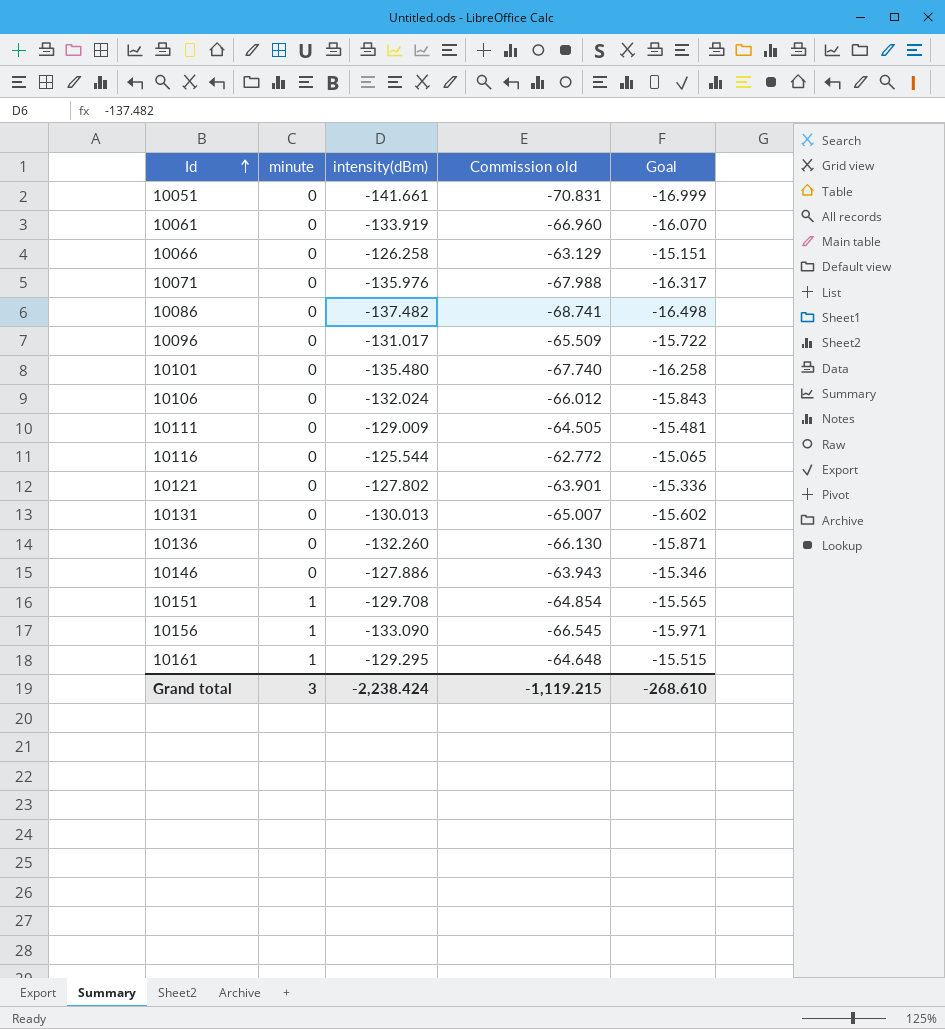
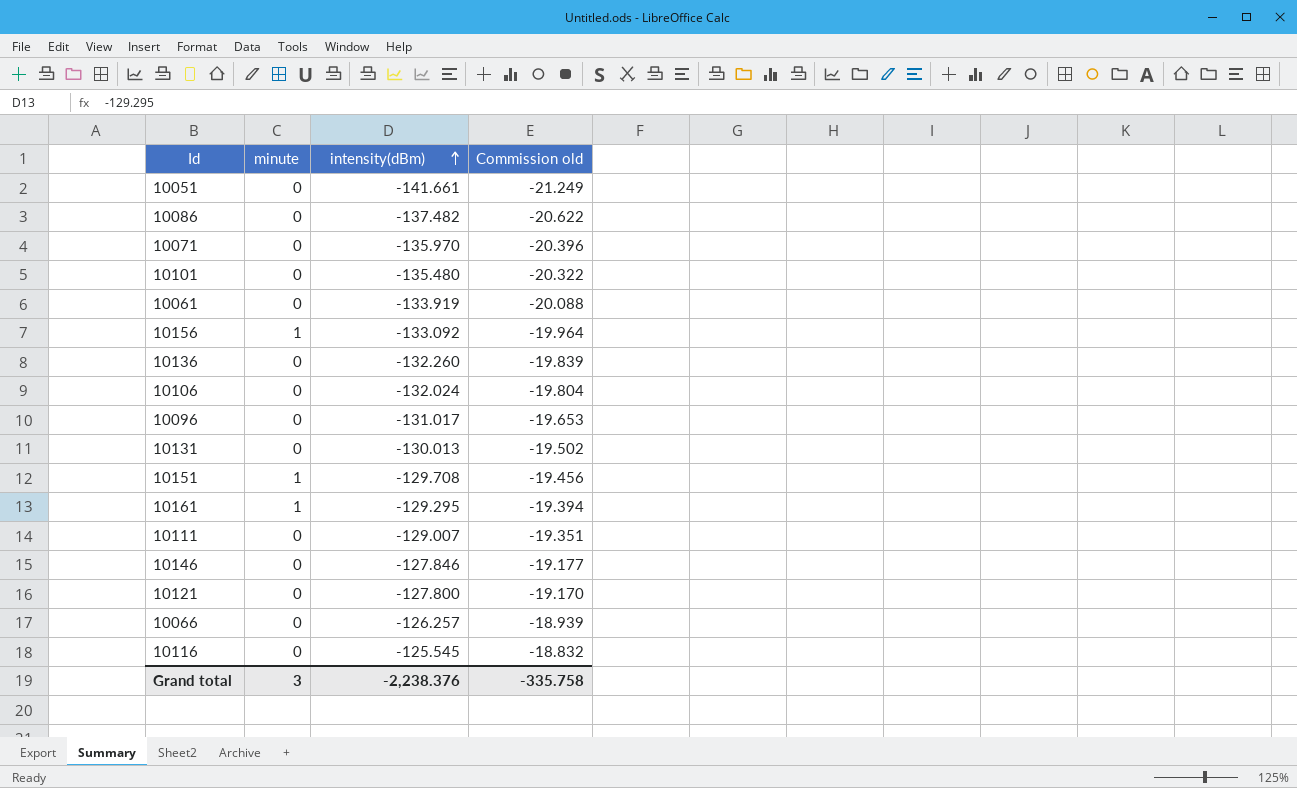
row order: Id ascending -> intensity(dBm) ascending
column Goal | formula: [intensity(dBm)] * 0.12 -> none
column Commission old | formula: [intensity(dBm)] * 0.5 -> [intensity(dBm)] * 0.15
10071 | intensity(dBm): -135.976 -> -135.970
10156 | intensity(dBm): -133.090 -> -133.092
10111 | intensity(dBm): -129.009 -> -129.007
10146 | intensity(dBm): -127.886 -> -127.846
10121 | intensity(dBm): -127.802 -> -127.800
10066 | intensity(dBm): -126.258 -> -126.257
10116 | intensity(dBm): -125.544 -> -125.545
Grand total | intensity(dBm): -2,238.424 -> -2,238.376
Grand total | Commission old: -1,119.215 -> -335.758

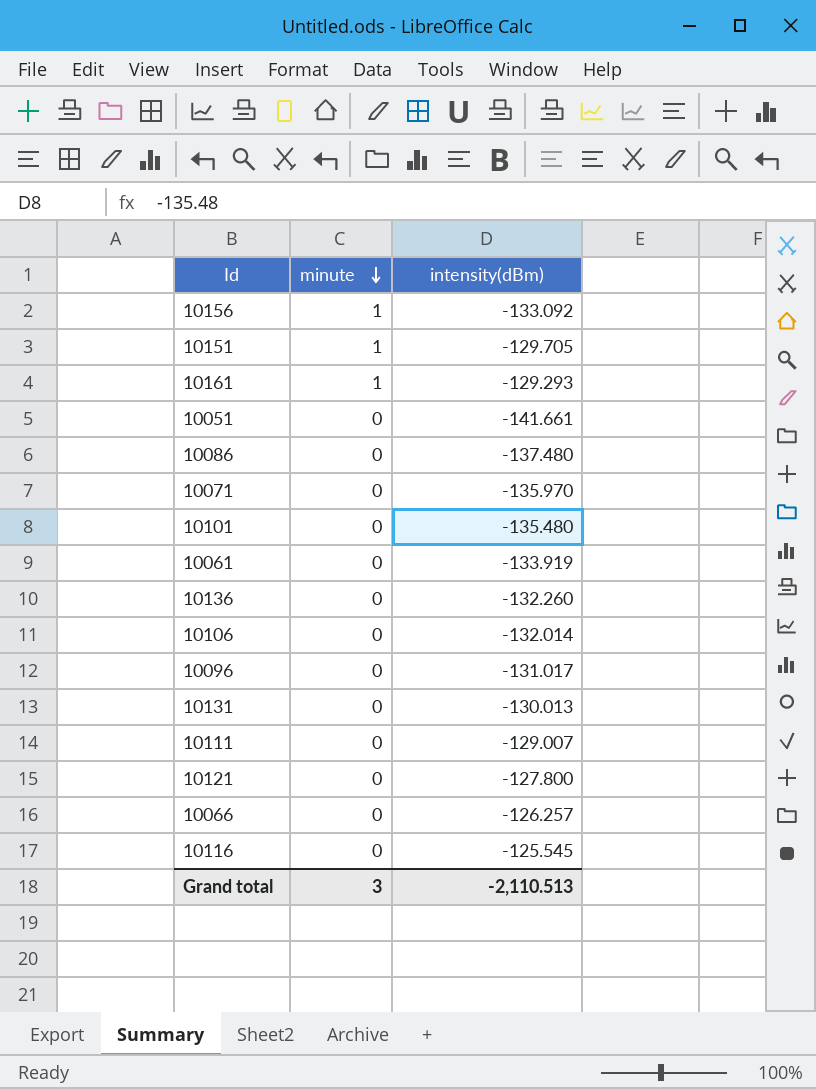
row order: intensity(dBm) ascending -> minute descending
column Commission old | formula: [intensity(dBm)] * 0.15 -> none
row 10146: 0 | -127.846 | -19.177 -> none
10151 | intensity(dBm): -129.708 -> -129.705
10161 | intensity(dBm): -129.295 -> -129.293
10086 | intensity(dBm): -137.482 -> -137.480
10106 | intensity(dBm): -132.024 -> -132.014
Grand total | intensity(dBm): -2,238.376 -> -2,110.513

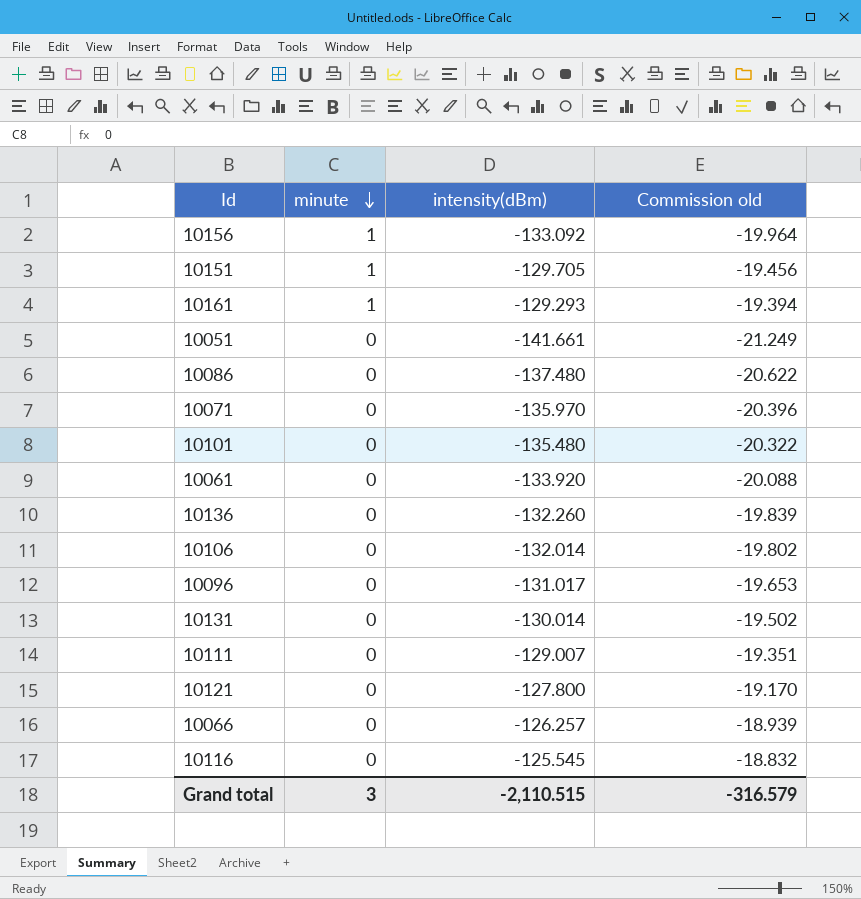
column Commission old | formula: none -> [intensity(dBm)] * 0.15
10061 | intensity(dBm): -133.919 -> -133.920
10131 | intensity(dBm): -130.013 -> -130.014
Grand total | intensity(dBm): -2,110.513 -> -2,110.515

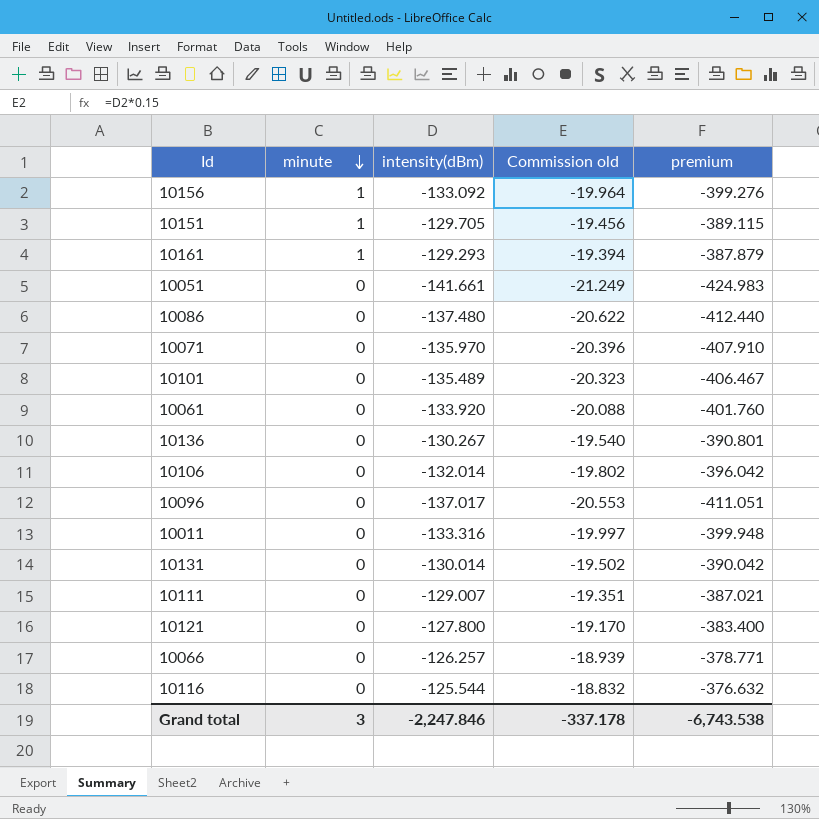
column premium | formula: none -> [intensity(dBm)] * 3
10101 | intensity(dBm): -135.480 -> -135.489
10101 | Commission old: -20.322 -> -20.323
10136 | intensity(dBm): -132.260 -> -130.267
10136 | Commission old: -19.839 -> -19.540
10096 | intensity(dBm): -131.017 -> -137.017
10096 | Commission old: -19.653 -> -20.553
row 10011: none -> 0 | -133.316 | -19.997 | -399.948
10116 | intensity(dBm): -125.545 -> -125.544
Grand total | intensity(dBm): -2,110.515 -> -2,247.846
Grand total | Commission old: -316.579 -> -337.178

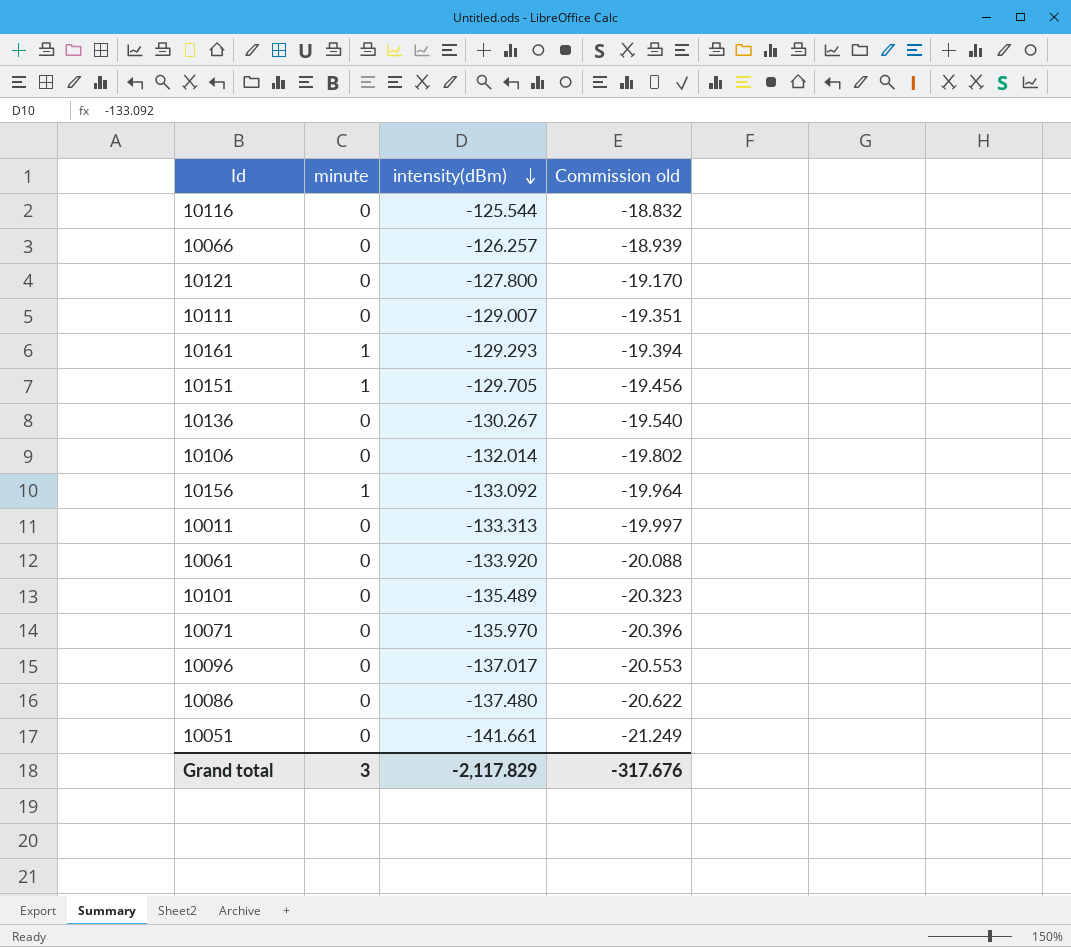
row order: minute descending -> intensity(dBm) descending
column premium | formula: [intensity(dBm)] * 3 -> none
row 10131: 0 | -130.014 | -19.502 | -390.042 -> none
10011 | intensity(dBm): -133.316 -> -133.313
Grand total | intensity(dBm): -2,247.846 -> -2,117.829
Grand total | Commission old: -337.178 -> -317.676

